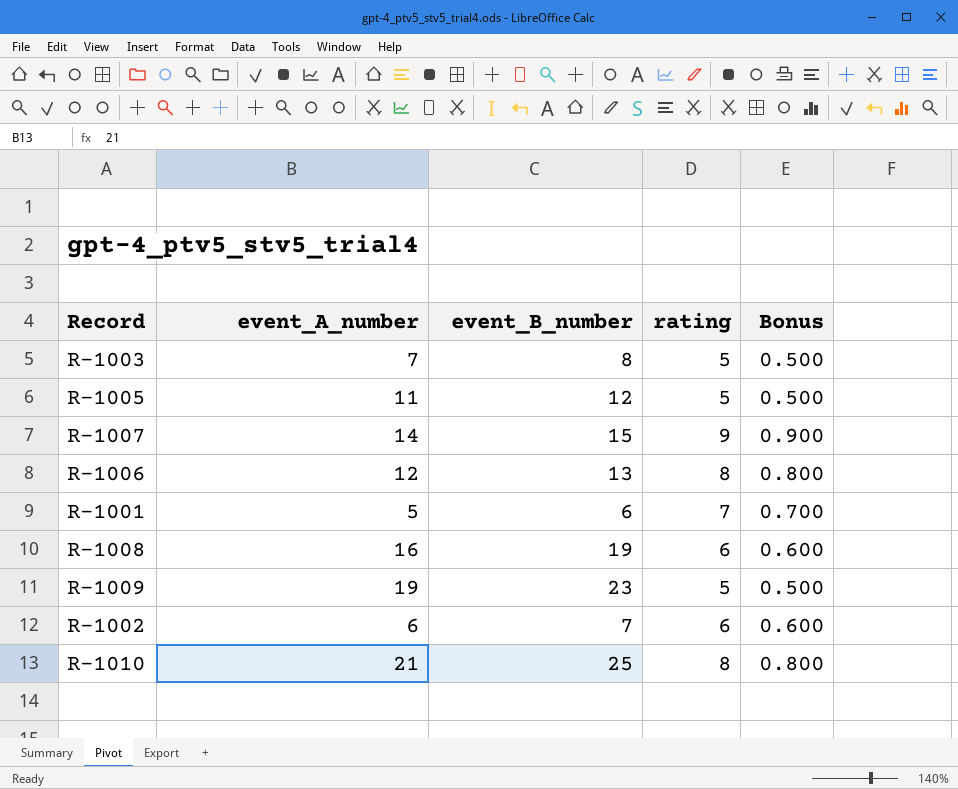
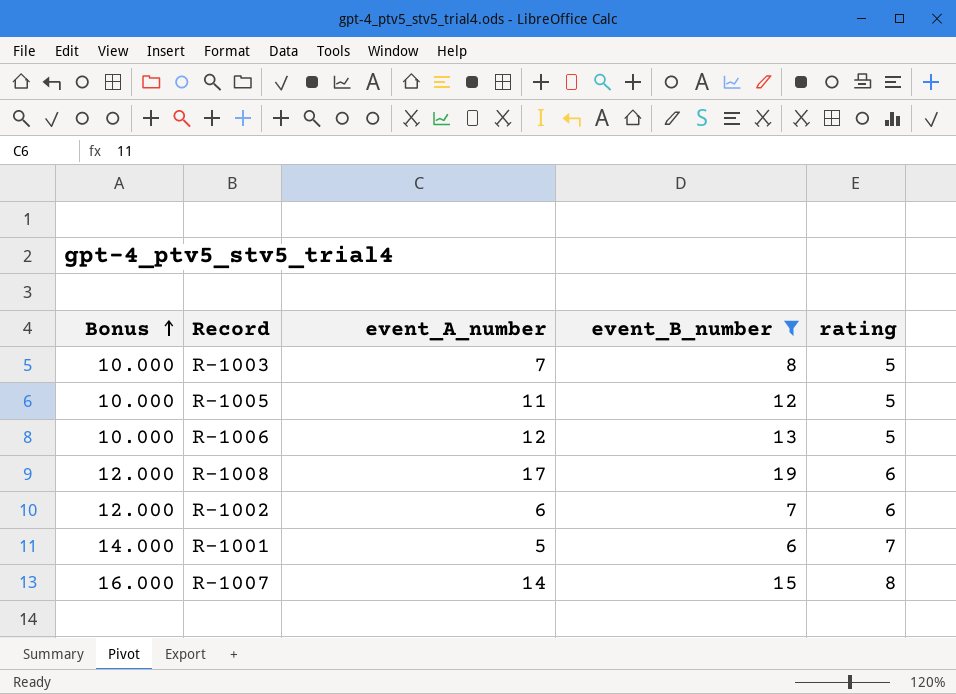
filter: none -> event_B_number <= 19
row order: none -> Bonus ascending
column Bonus | formula: [rating] * 0.1 -> [rating] * 2
column Bonus | position: 5 -> 1
R-1006 | rating: 8 -> 5
R-1008 | event_A_number: 16 -> 17
R-1007 | rating: 9 -> 8

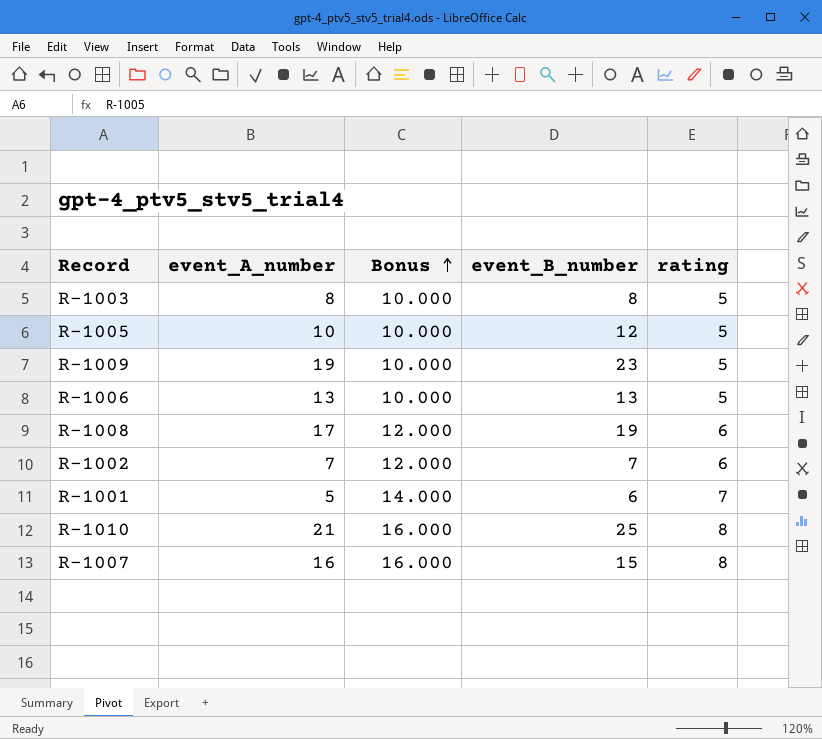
filter: event_B_number <= 19 -> none
column Bonus | position: 1 -> 3
R-1003 | event_A_number: 7 -> 8
R-1005 | event_A_number: 11 -> 10
R-1006 | event_A_number: 12 -> 13
R-1002 | event_A_number: 6 -> 7
R-1007 | event_A_number: 14 -> 16

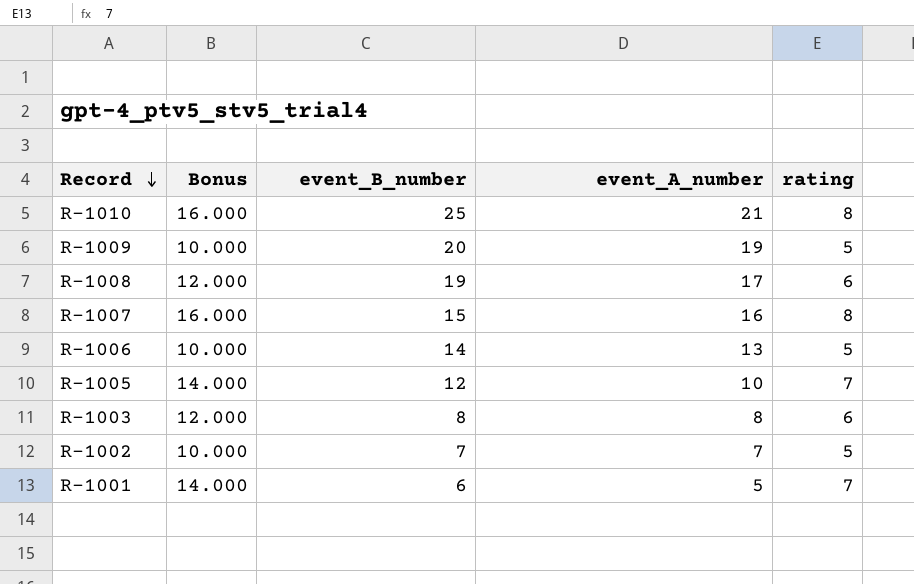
row order: Bonus ascending -> Record descending
column event_A_number | position: 2 -> 4
R-1009 | event_B_number: 23 -> 20
R-1006 | event_B_number: 13 -> 14
R-1005 | Bonus: 10.000 -> 14.000
R-1005 | rating: 5 -> 7
R-1003 | Bonus: 10.000 -> 12.000
R-1003 | rating: 5 -> 6
R-1002 | Bonus: 12.000 -> 10.000
R-1002 | rating: 6 -> 5

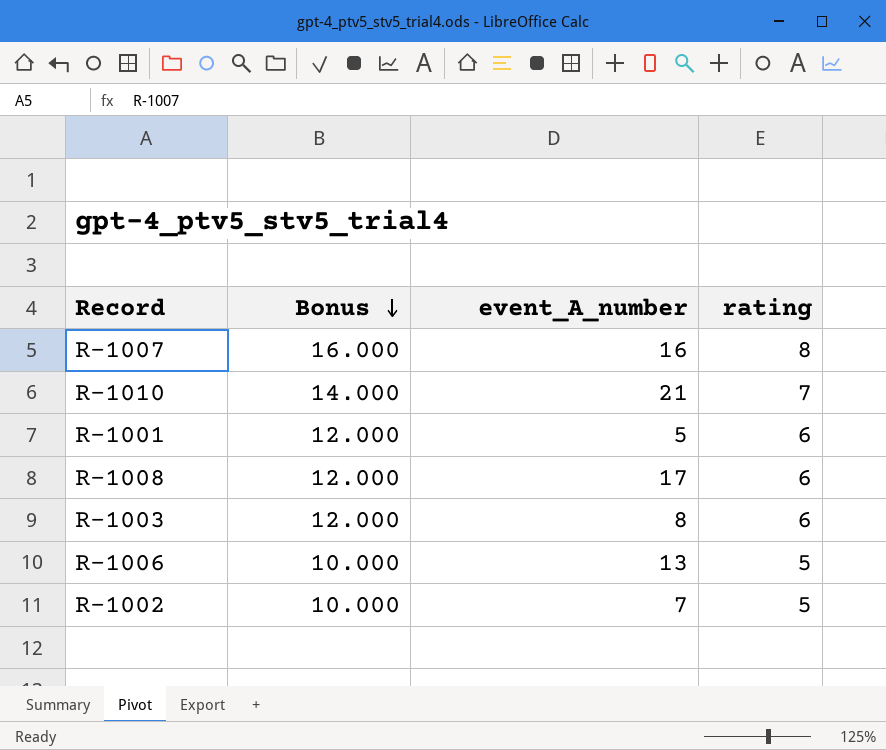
row order: Record descending -> Bonus descending
column event_B_number | position: 3 -> none
row R-1009: 10.000 | 20 | 19 | 5 -> none
row R-1005: 14.000 | 12 | 10 | 7 -> none
R-1010 | Bonus: 16.000 -> 14.000
R-1010 | rating: 8 -> 7
R-1001 | Bonus: 14.000 -> 12.000
R-1001 | rating: 7 -> 6

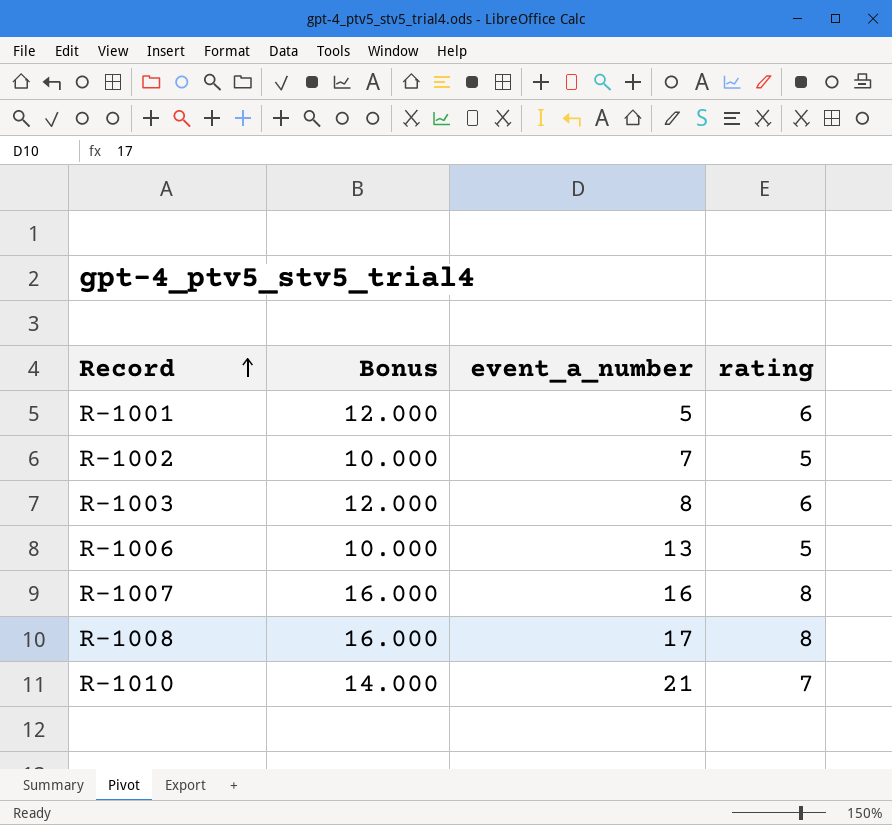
row order: Bonus descending -> Record ascending
column name: event_A_number -> event_a_number
R-1008 | Bonus: 12.000 -> 16.000
R-1008 | rating: 6 -> 8

